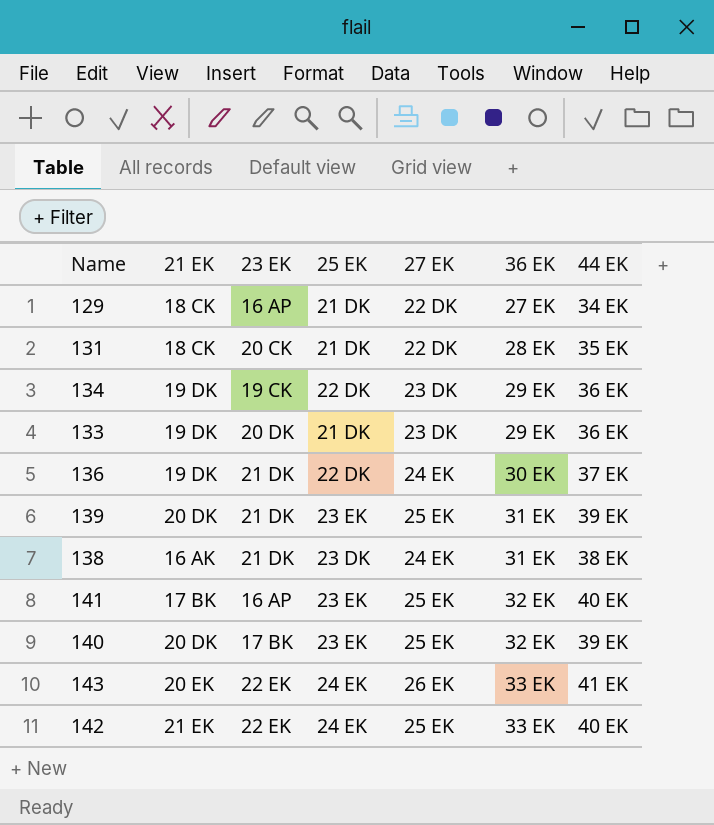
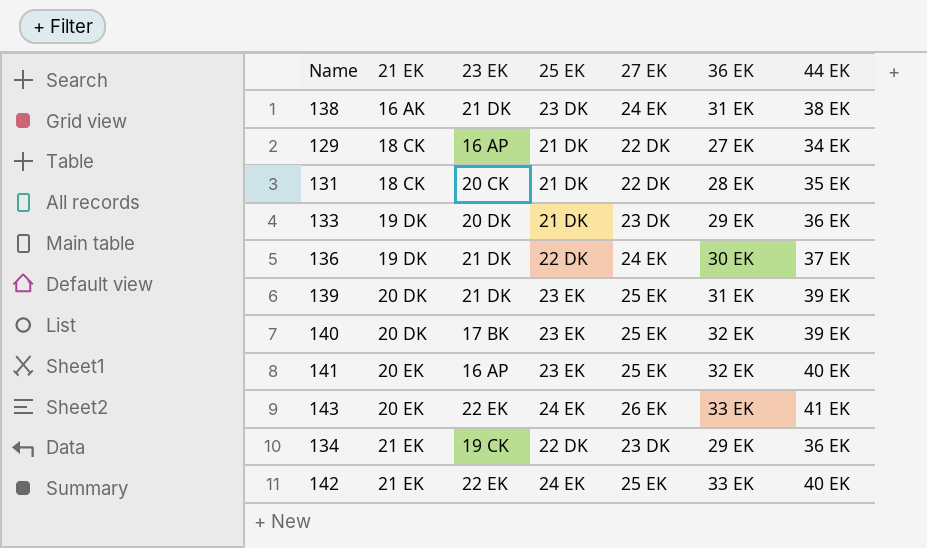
row order: 36 EK ascending -> 21 EK ascending
141 | 21 EK: 17 BK -> 20 EK
134 | 21 EK: 19 DK -> 21 EK

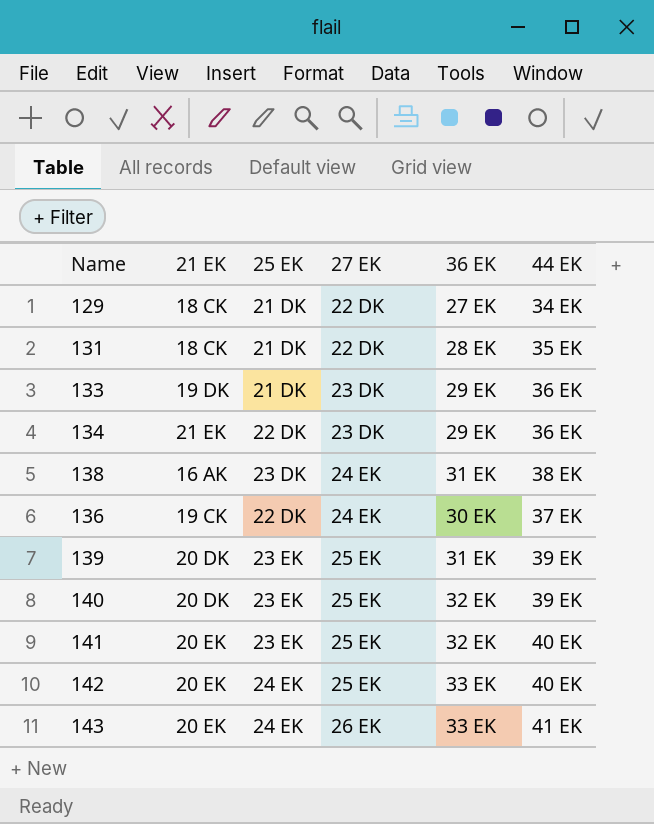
row order: 21 EK ascending -> 27 EK ascending
column 23 EK | position: 3 -> none
136 | 21 EK: 19 DK -> 19 CK
142 | 21 EK: 21 EK -> 20 EK

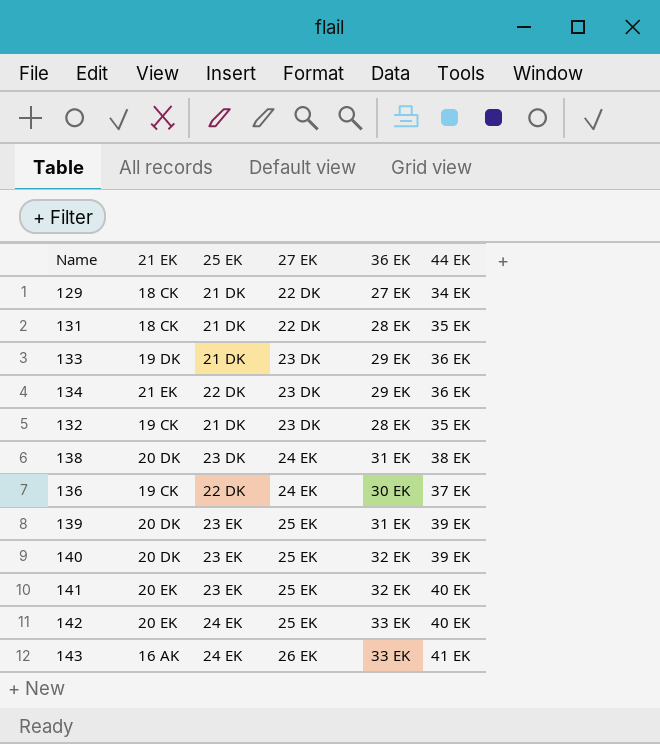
row 132: none -> 19 CK | 21 DK | 23 DK | 28 EK | 35 EK
138 | 21 EK: 16 AK -> 20 DK
143 | 21 EK: 20 EK -> 16 AK

